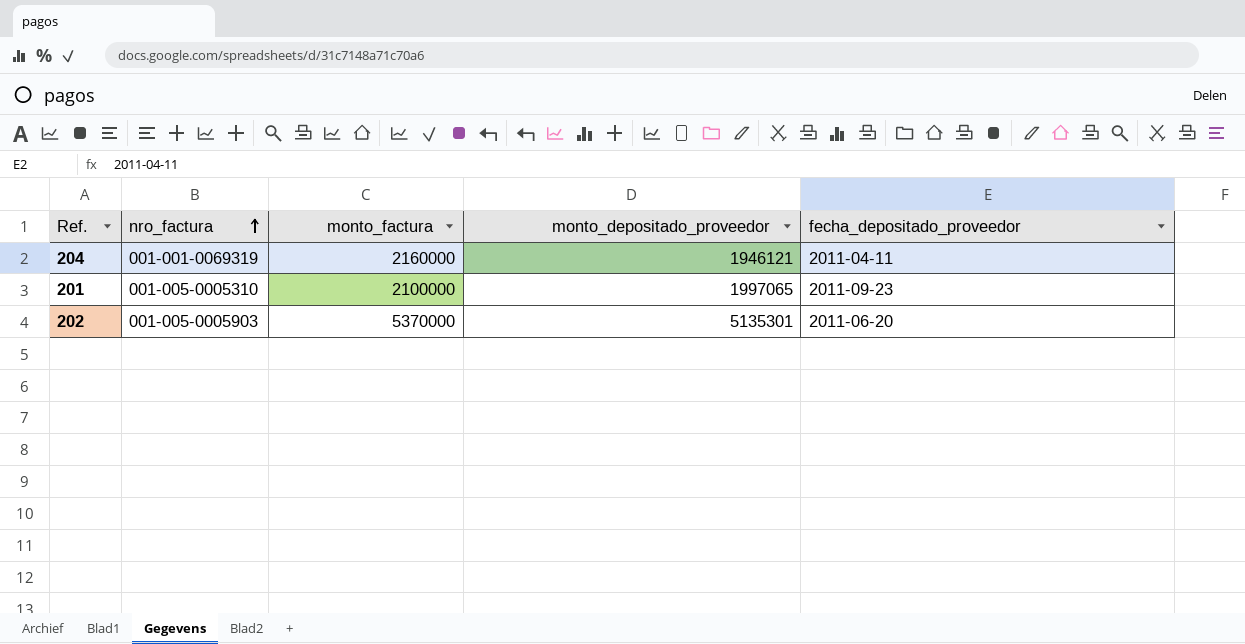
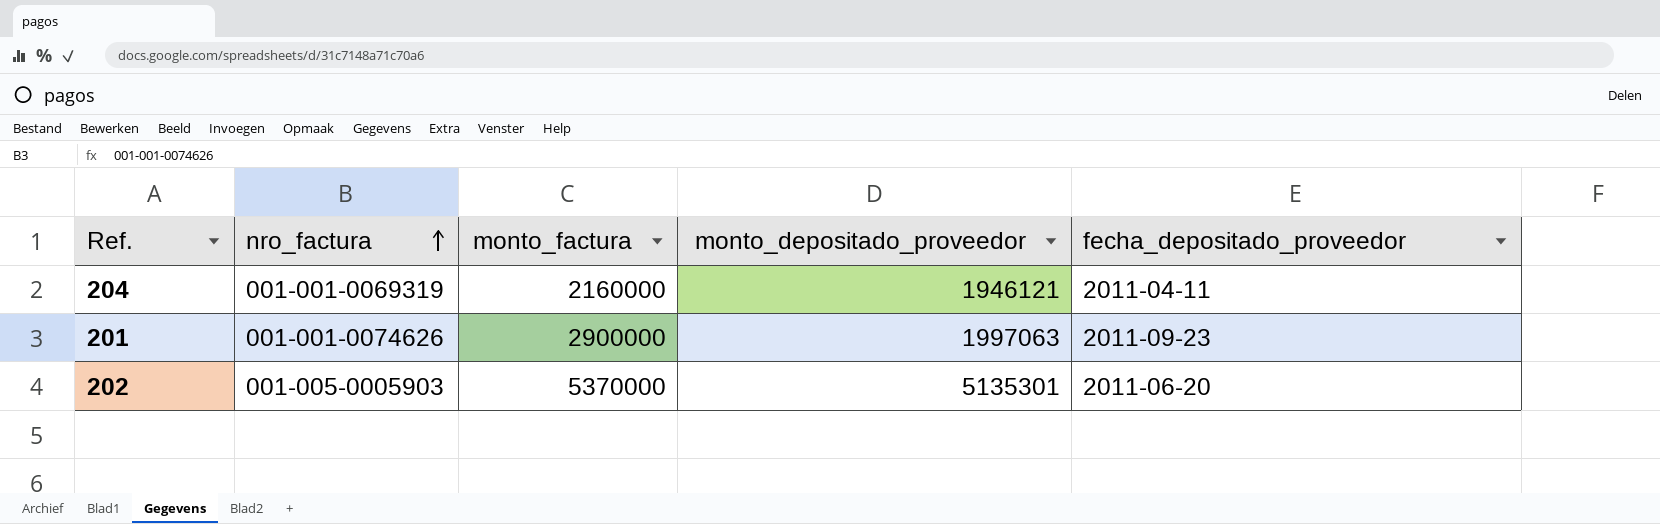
201 | nro_factura: 001-005-0005310 -> 001-001-0074626
201 | monto_factura: 2100000 -> 2900000
201 | monto_depositado_proveedor: 1997065 -> 1997063

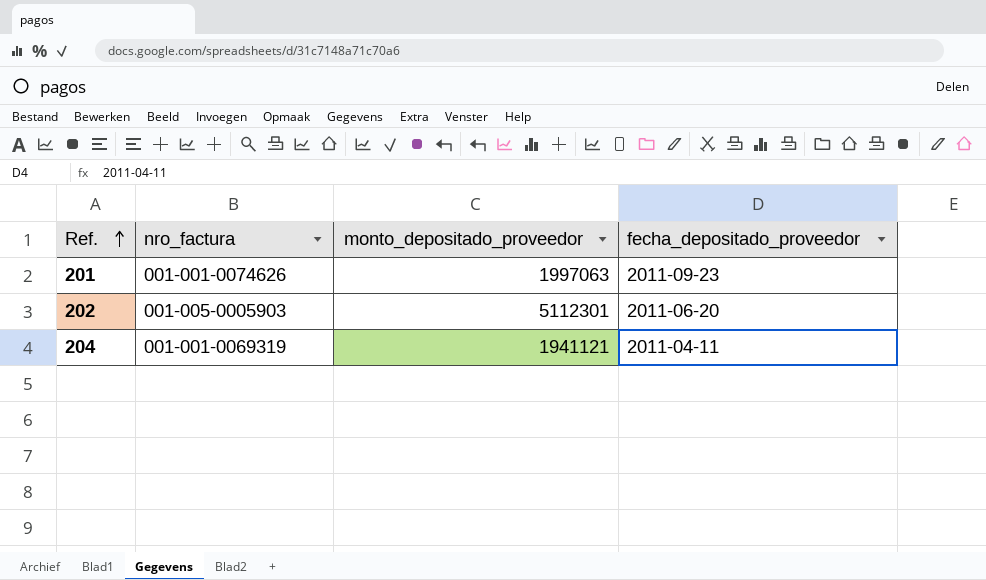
row order: nro_factura ascending -> Ref. ascending
column monto_factura | position: 3 -> none
202 | monto_depositado_proveedor: 5135301 -> 5112301
204 | monto_depositado_proveedor: 1946121 -> 1941121

